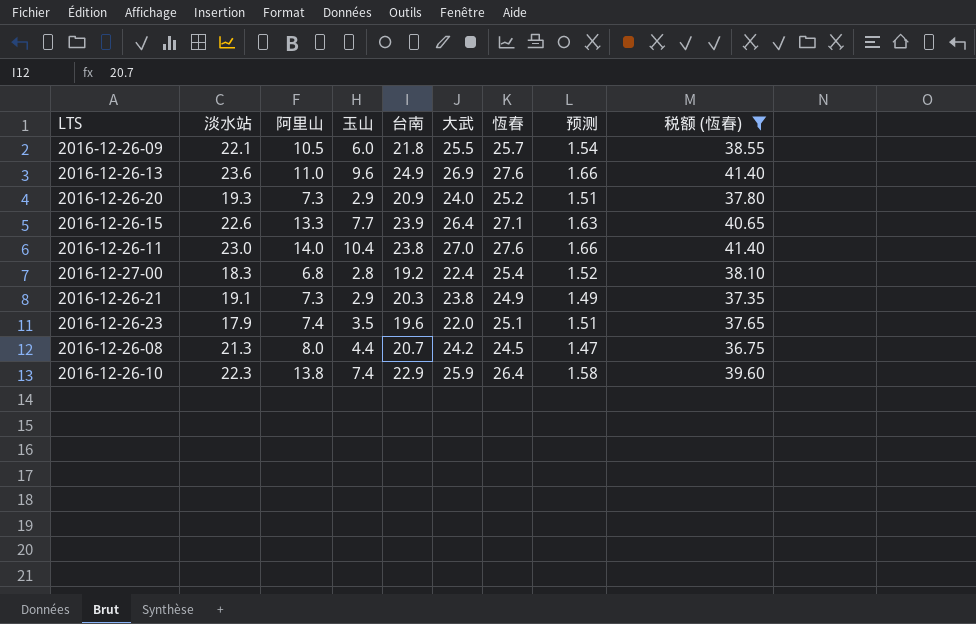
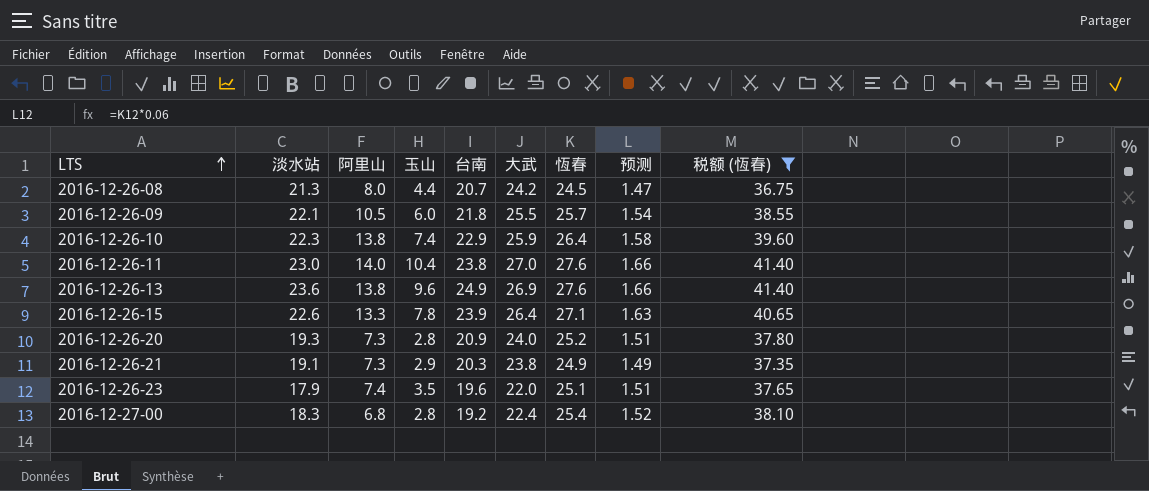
row order: none -> LTS ascending
2016-12-26-13 | 阿里山: 11.0 -> 13.8
2016-12-26-15 | 玉山: 7.7 -> 7.8
2016-12-26-20 | 玉山: 2.9 -> 2.8

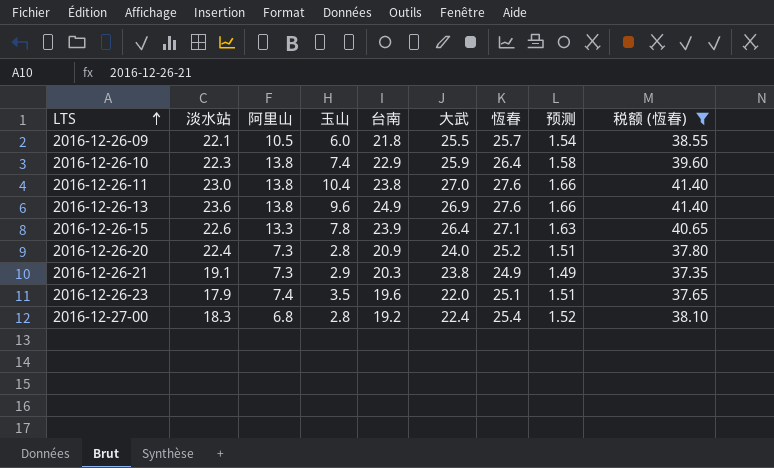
row 2016-12-26-08: 21.3 | 8.0 | 4.4 | 20.7 | 24.2 | 24.5 | 1.47 | 36.75 -> none
2016-12-26-11 | 阿里山: 14.0 -> 13.8
2016-12-26-20 | 淡水站: 19.3 -> 22.4

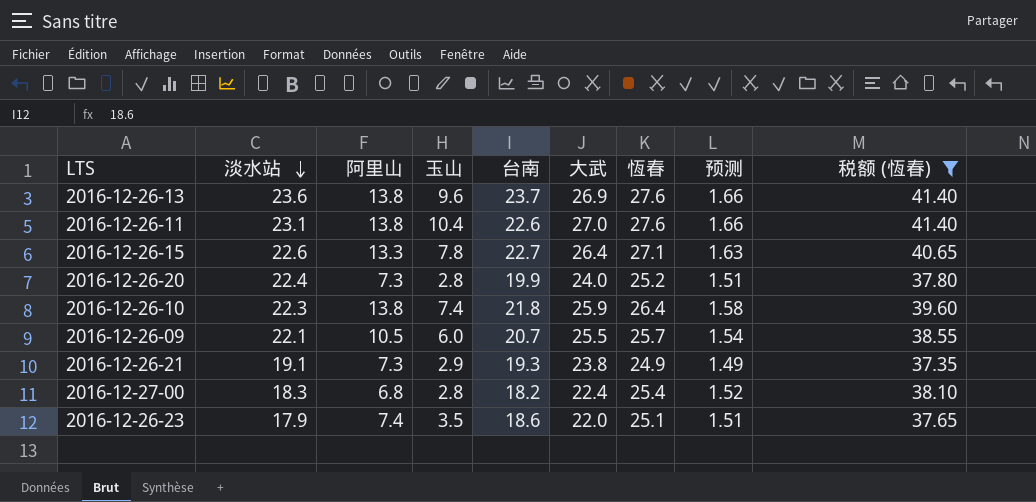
row order: LTS ascending -> 淡水站 descending
2016-12-26-13 | 台南: 24.9 -> 23.7
2016-12-26-11 | 淡水站: 23.0 -> 23.1
2016-12-26-11 | 台南: 23.8 -> 22.6
2016-12-26-15 | 台南: 23.9 -> 22.7
2016-12-26-20 | 台南: 20.9 -> 19.9
2016-12-26-10 | 台南: 22.9 -> 21.8
2016-12-26-09 | 台南: 21.8 -> 20.7
2016-12-26-21 | 台南: 20.3 -> 19.3
2016-12-27-00 | 台南: 19.2 -> 18.2
2016-12-26-23 | 台南: 19.6 -> 18.6

